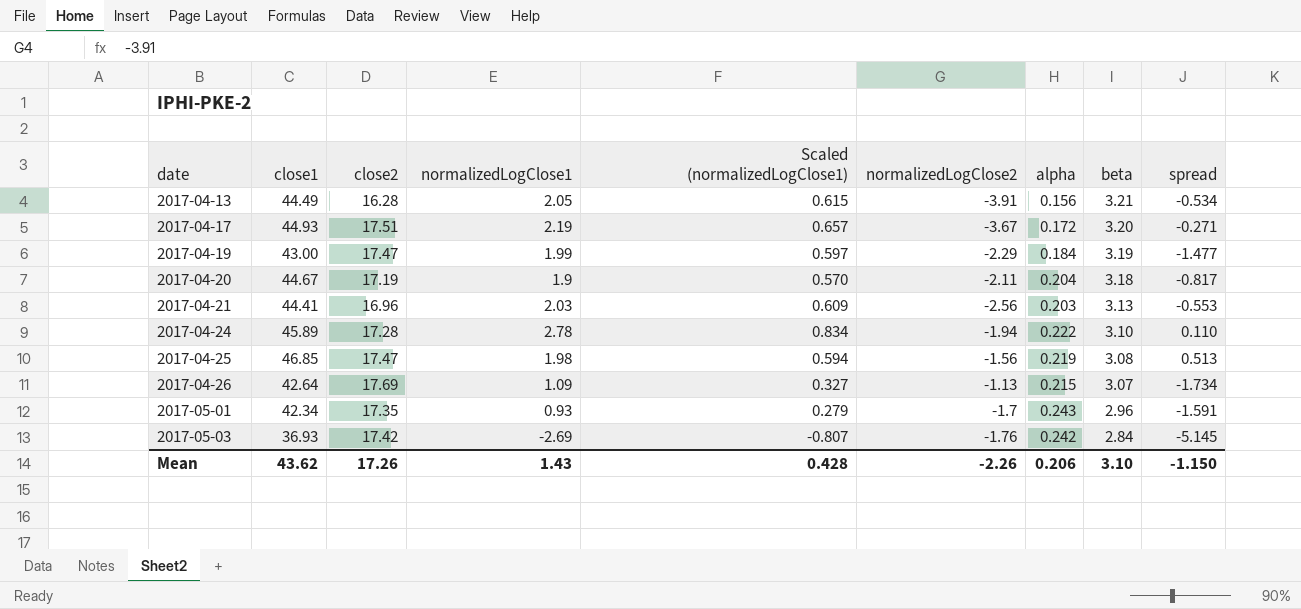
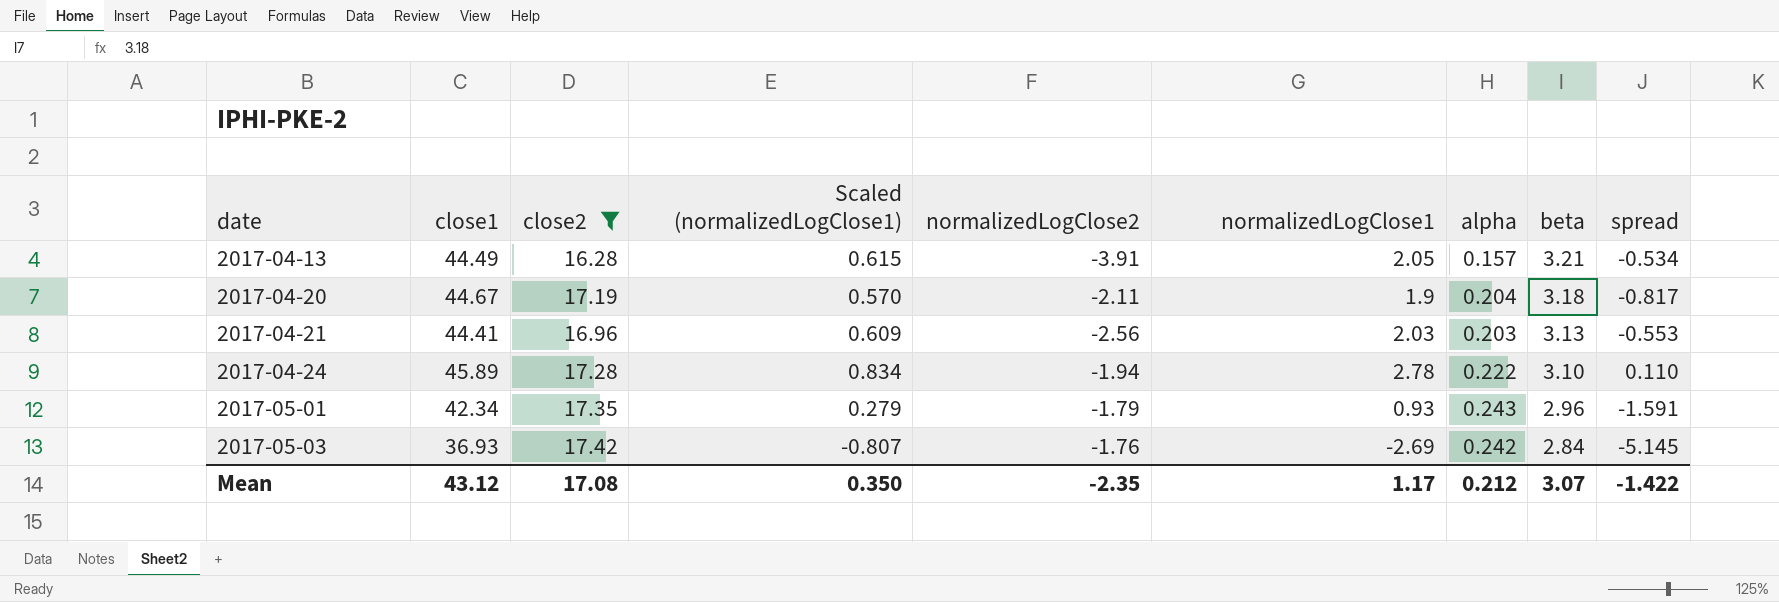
filter: none -> close2 <= 17.42
column normalizedLogClose1 | position: 4 -> 6
2017-04-13 | alpha: 0.156 -> 0.157
2017-05-01 | normalizedLogClose2: -1.7 -> -1.79
Mean | close1: 43.62 -> 43.12
Mean | close2: 17.26 -> 17.08
Mean | Scaled (normalizedLogClose1): 0.428 -> 0.350
Mean | normalizedLogClose2: -2.26 -> -2.35
Mean | normalizedLogClose1: 1.43 -> 1.17
Mean | alpha: 0.206 -> 0.212
Mean | beta: 3.10 -> 3.07
Mean | spread: -1.150 -> -1.422

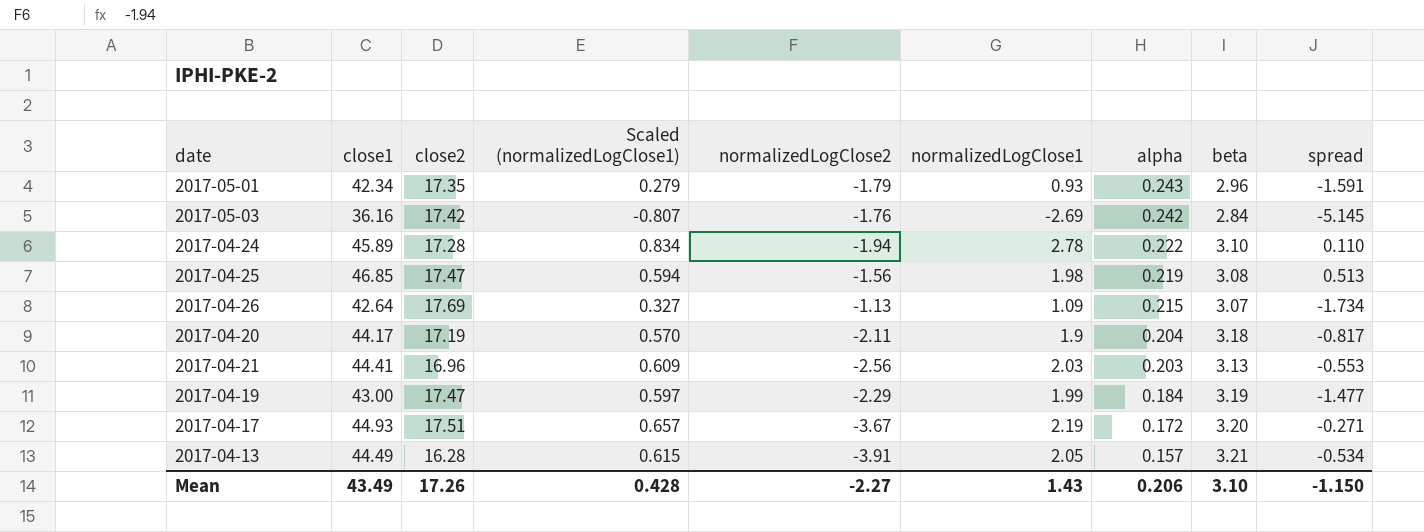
filter: close2 <= 17.42 -> none
row order: date ascending -> alpha descending
2017-05-03 | close1: 36.93 -> 36.16
2017-04-20 | close1: 44.67 -> 44.17
Mean | close1: 43.12 -> 43.49
Mean | close2: 17.08 -> 17.26
Mean | Scaled (normalizedLogClose1): 0.350 -> 0.428
Mean | normalizedLogClose2: -2.35 -> -2.27
Mean | normalizedLogClose1: 1.17 -> 1.43
Mean | alpha: 0.212 -> 0.206
Mean | beta: 3.07 -> 3.10
Mean | spread: -1.422 -> -1.150

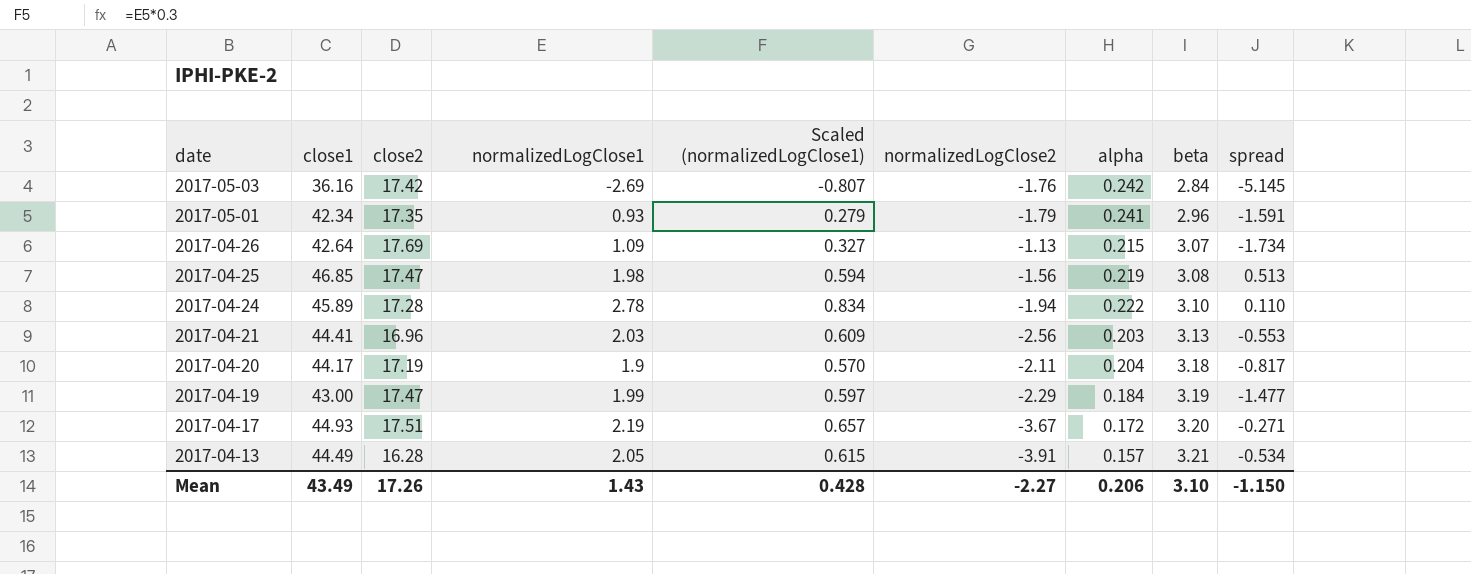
row order: alpha descending -> date descending
column normalizedLogClose1 | position: 6 -> 4
2017-05-01 | alpha: 0.243 -> 0.241

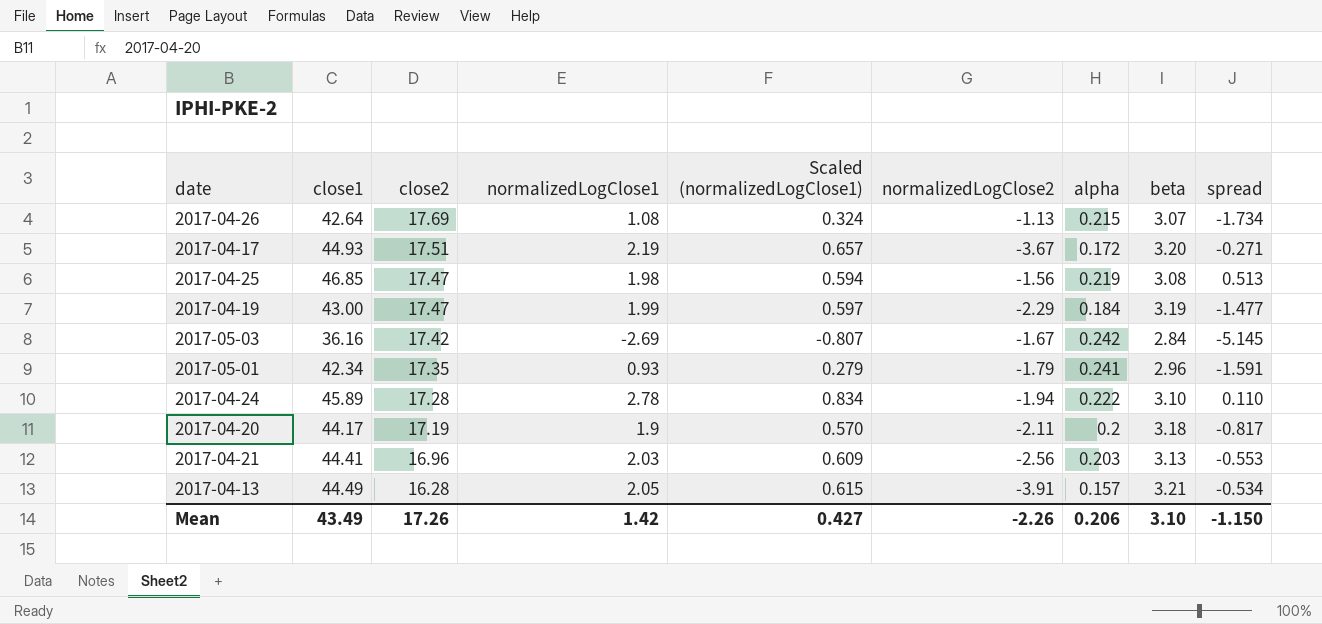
row order: date descending -> close2 descending
2017-04-26 | normalizedLogClose1: 1.09 -> 1.08
2017-04-26 | Scaled (normalizedLogClose1): 0.327 -> 0.324
2017-05-03 | normalizedLogClose2: -1.76 -> -1.67
2017-04-20 | alpha: 0.204 -> 0.2
Mean | normalizedLogClose1: 1.43 -> 1.42
Mean | Scaled (normalizedLogClose1): 0.428 -> 0.427
Mean | normalizedLogClose2: -2.27 -> -2.26

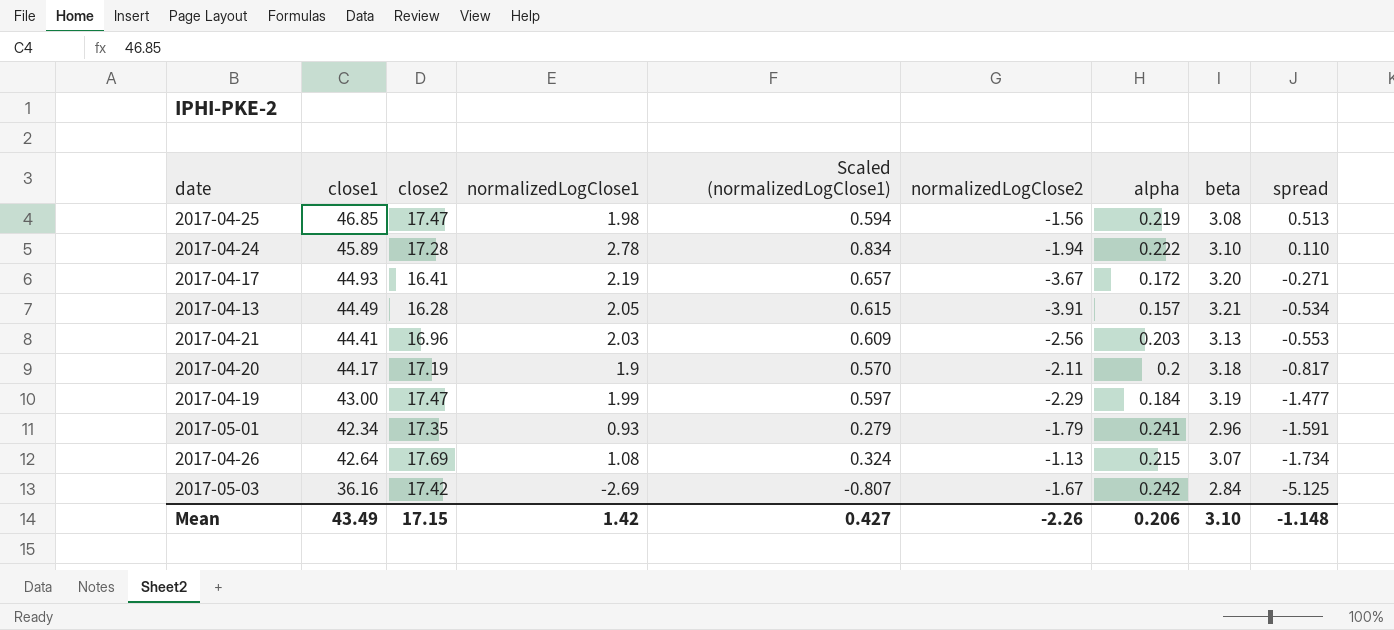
row order: close2 descending -> spread descending
2017-04-17 | close2: 17.51 -> 16.41
2017-05-03 | spread: -5.145 -> -5.125
Mean | close2: 17.26 -> 17.15
Mean | spread: -1.150 -> -1.148

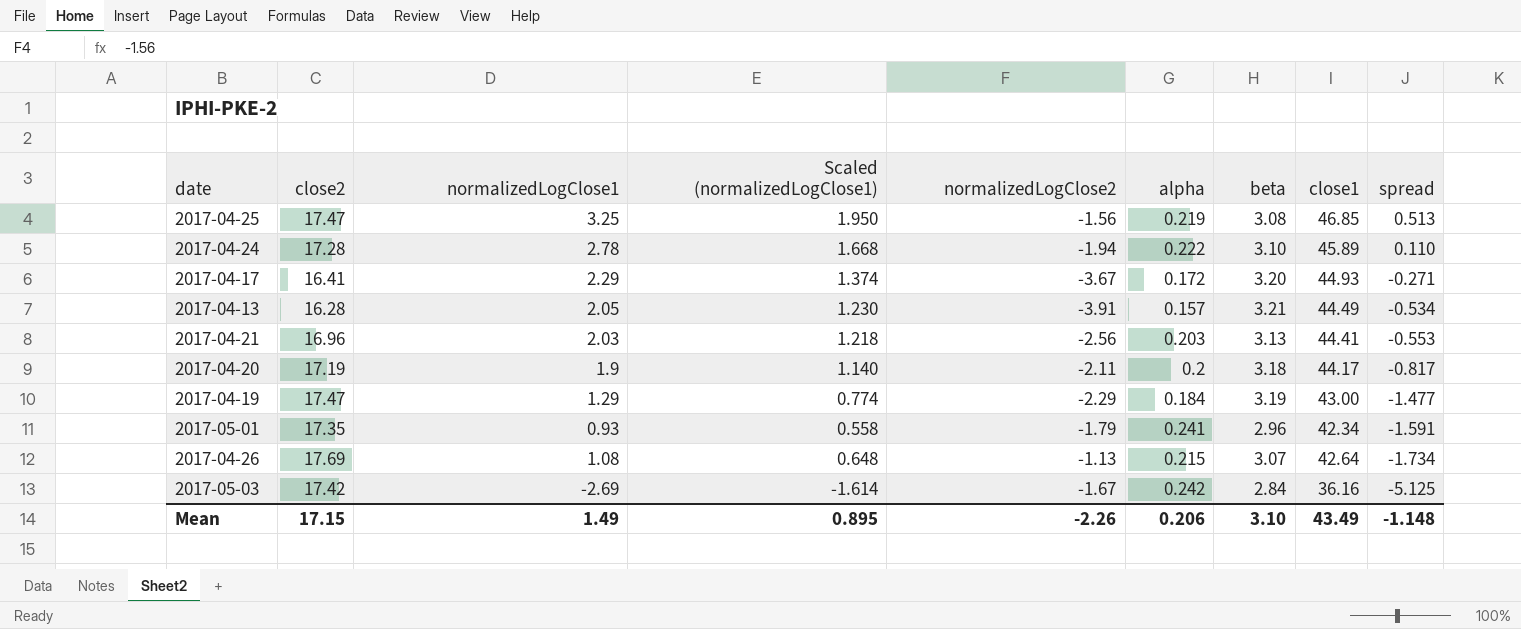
column Scaled (normalizedLogClose1) | formula: [normalizedLogClose1] * 0.3 -> [normalizedLogClose1] * 0.6
column close1 | position: 2 -> 8
2017-04-25 | normalizedLogClose1: 1.98 -> 3.25
2017-04-17 | normalizedLogClose1: 2.19 -> 2.29
2017-04-19 | normalizedLogClose1: 1.99 -> 1.29
Mean | normalizedLogClose1: 1.42 -> 1.49
Mean | Scaled (normalizedLogClose1): 0.427 -> 0.895

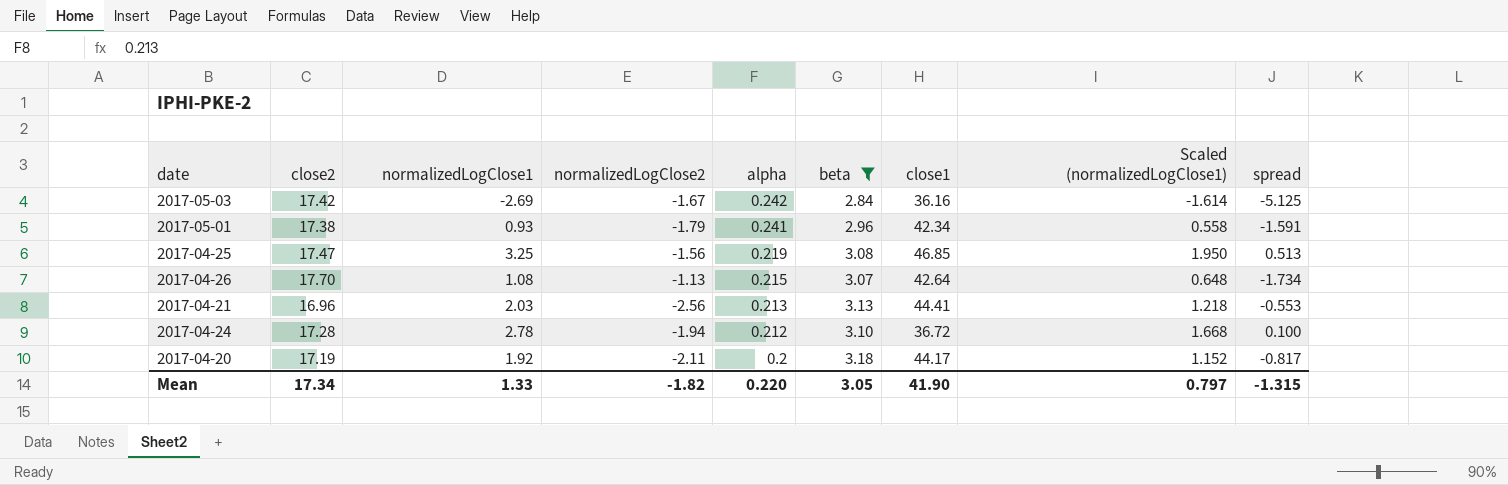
filter: none -> beta <= 3.18
row order: spread descending -> alpha descending
column Scaled (normalizedLogClose1) | position: 4 -> 8
2017-05-01 | close2: 17.35 -> 17.38
2017-04-26 | close2: 17.69 -> 17.70
2017-04-21 | alpha: 0.203 -> 0.213
2017-04-24 | alpha: 0.222 -> 0.212
2017-04-24 | close1: 45.89 -> 36.72
2017-04-24 | spread: 0.110 -> 0.100
2017-04-20 | normalizedLogClose1: 1.9 -> 1.92
2017-04-20 | Scaled (normalizedLogClose1): 1.140 -> 1.152
Mean | close2: 17.15 -> 17.34
Mean | normalizedLogClose1: 1.49 -> 1.33
Mean | normalizedLogClose2: -2.26 -> -1.82
Mean | alpha: 0.206 -> 0.220
Mean | beta: 3.10 -> 3.05
Mean | close1: 43.49 -> 41.90
Mean | Scaled (normalizedLogClose1): 0.895 -> 0.797
Mean | spread: -1.148 -> -1.315

